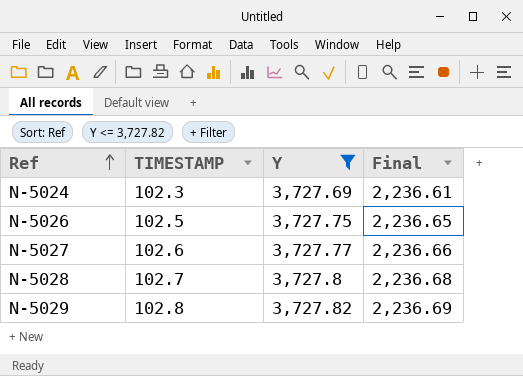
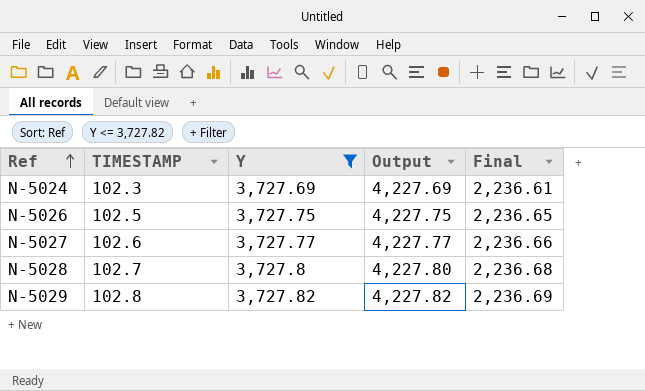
column Output | formula: none -> [Y] + 500

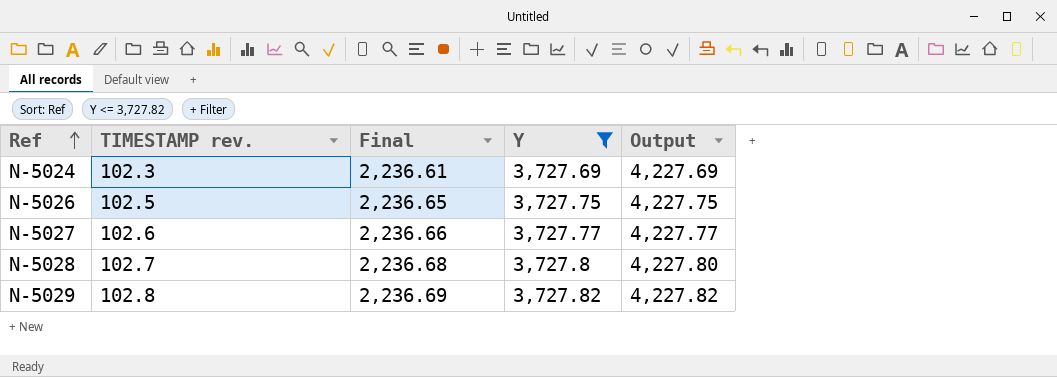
column name: TIMESTAMP -> TIMESTAMP rev.
column Final | position: 5 -> 3

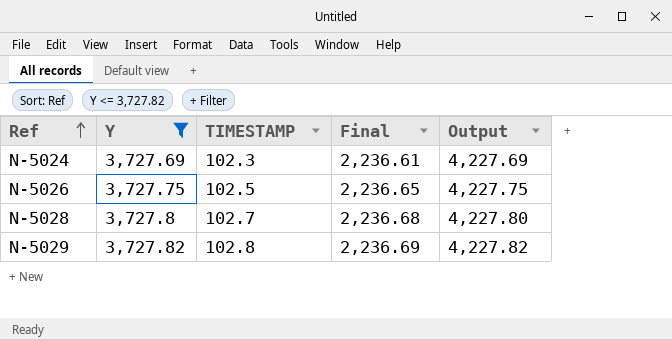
column Y | position: 4 -> 2
column name: TIMESTAMP rev. -> TIMESTAMP
row N-5027: 102.6 | 2,236.66 | 3,727.77 | 4,227.77 -> none

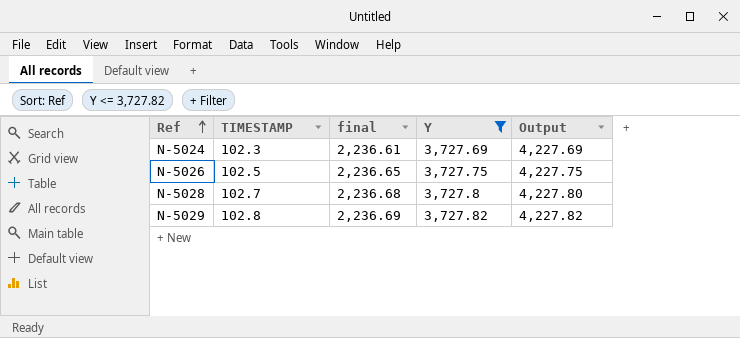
column name: Final -> final
column Y | position: 2 -> 4

